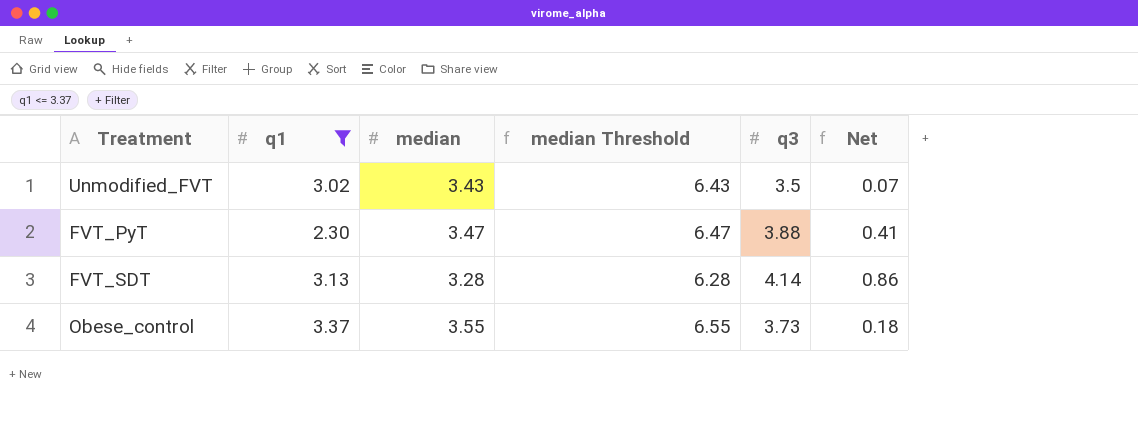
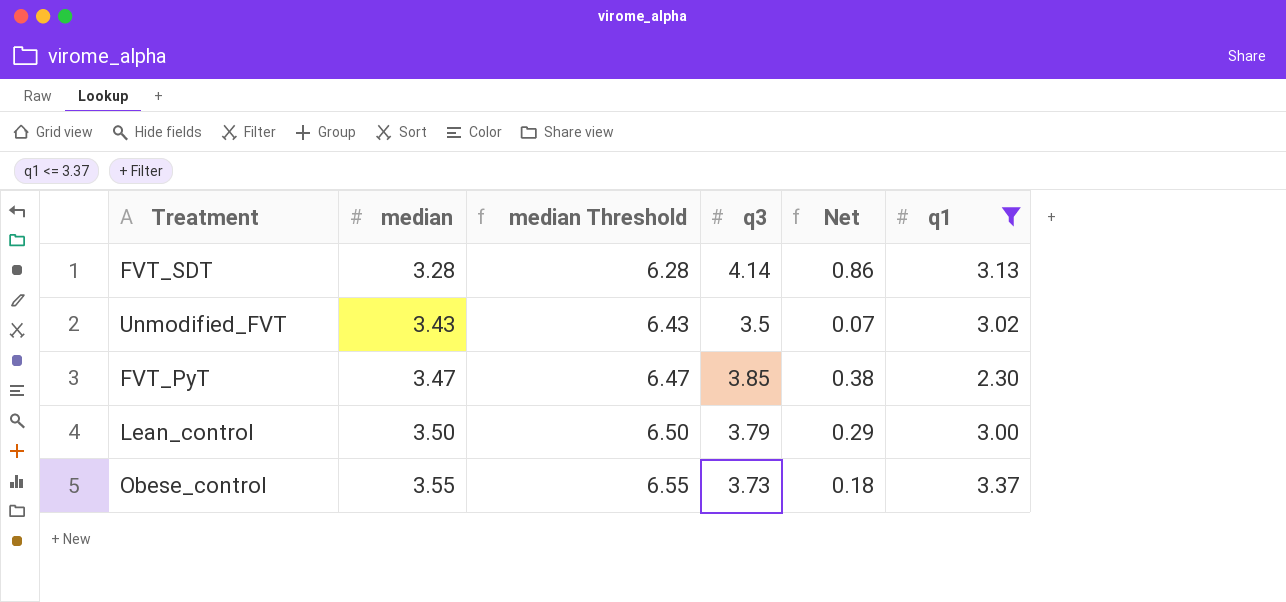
row order: none -> median ascending
column q1 | position: 2 -> 6
FVT_PyT | q3: 3.88 -> 3.85
FVT_PyT | Net: 0.41 -> 0.38
row Lean_control: none -> 3.50 | 6.50 | 3.79 | 0.29 | 3.00

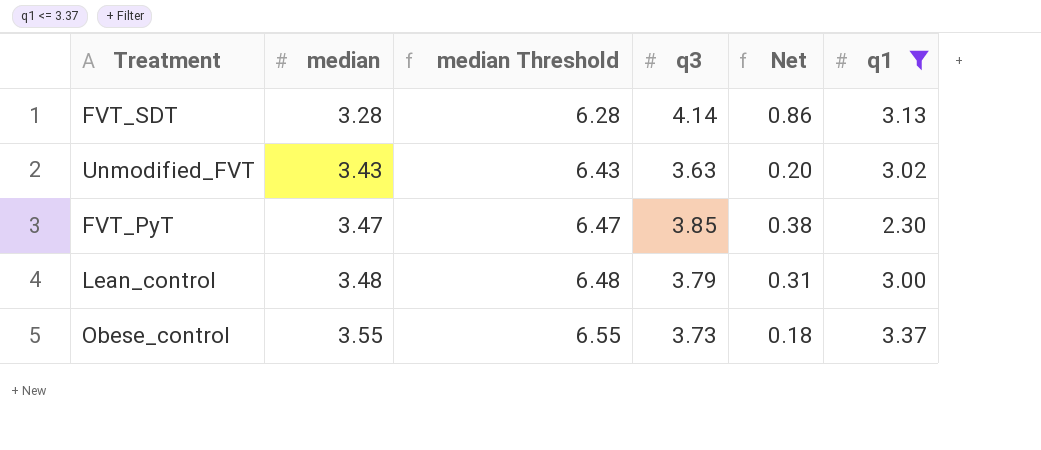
Unmodified_FVT | q3: 3.5 -> 3.63
Unmodified_FVT | Net: 0.07 -> 0.20
Lean_control | median: 3.50 -> 3.48
Lean_control | median Threshold: 6.50 -> 6.48
Lean_control | Net: 0.29 -> 0.31

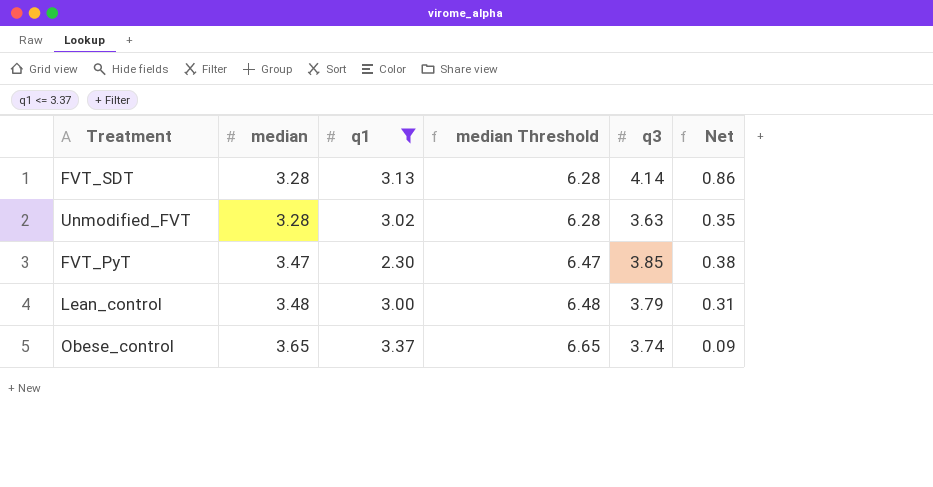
column q1 | position: 6 -> 3
Unmodified_FVT | median: 3.43 -> 3.28
Unmodified_FVT | median Threshold: 6.43 -> 6.28
Unmodified_FVT | Net: 0.20 -> 0.35
Obese_control | median: 3.55 -> 3.65
Obese_control | median Threshold: 6.55 -> 6.65
Obese_control | q3: 3.73 -> 3.74
Obese_control | Net: 0.18 -> 0.09

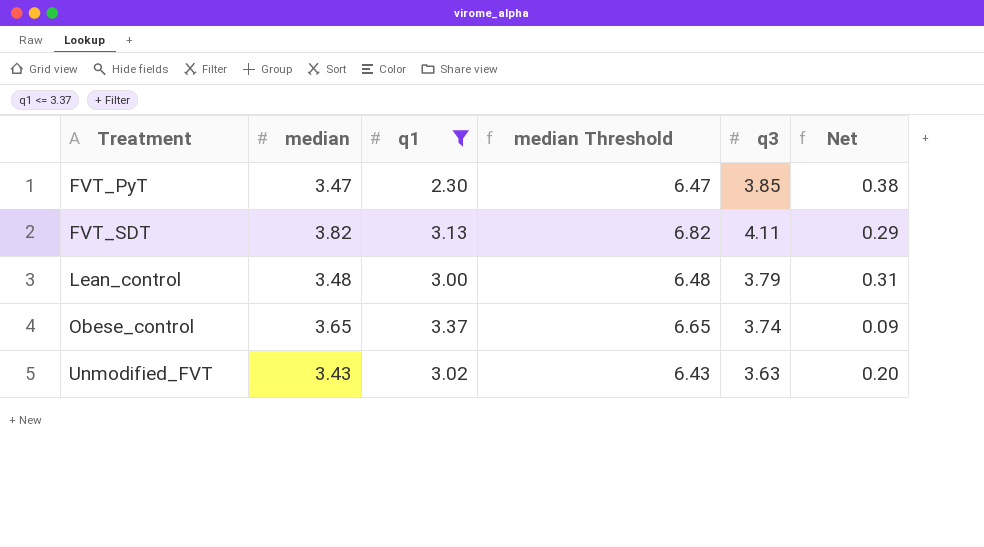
row order: median ascending -> Treatment ascending
FVT_SDT | median: 3.28 -> 3.82
FVT_SDT | median Threshold: 6.28 -> 6.82
FVT_SDT | q3: 4.14 -> 4.11
FVT_SDT | Net: 0.86 -> 0.29
Unmodified_FVT | median: 3.28 -> 3.43
Unmodified_FVT | median Threshold: 6.28 -> 6.43
Unmodified_FVT | Net: 0.35 -> 0.20

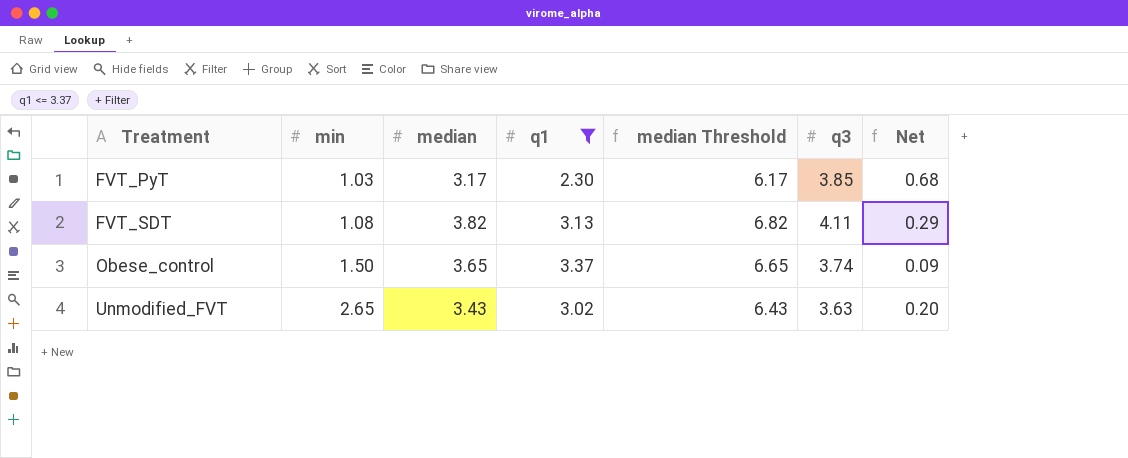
column min | position: none -> 2
row Lean_control: 3.48 | 3.00 | 6.48 | 3.79 | 0.31 -> none
FVT_PyT | median: 3.47 -> 3.17
FVT_PyT | median Threshold: 6.47 -> 6.17
FVT_PyT | Net: 0.38 -> 0.68

